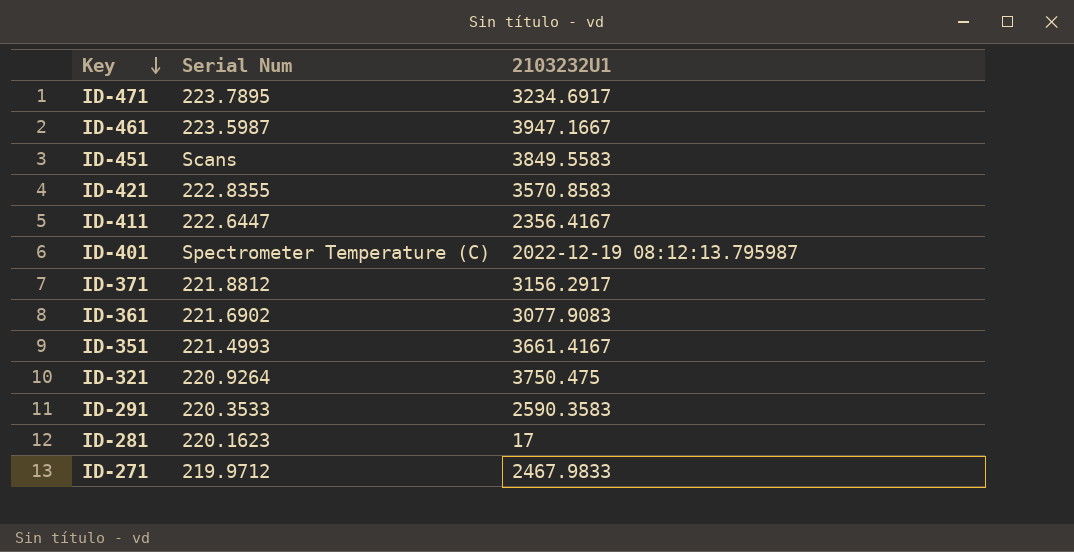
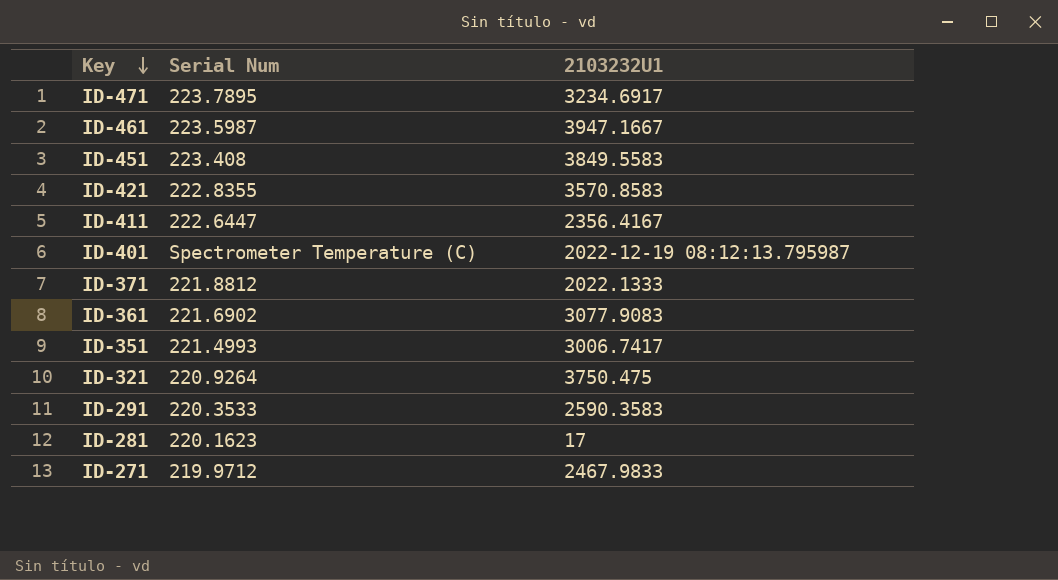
ID-451 | Serial Num: Scans -> 223.408
ID-371 | 2103232U1: 3156.2917 -> 2022.1333
ID-351 | 2103232U1: 3661.4167 -> 3006.7417

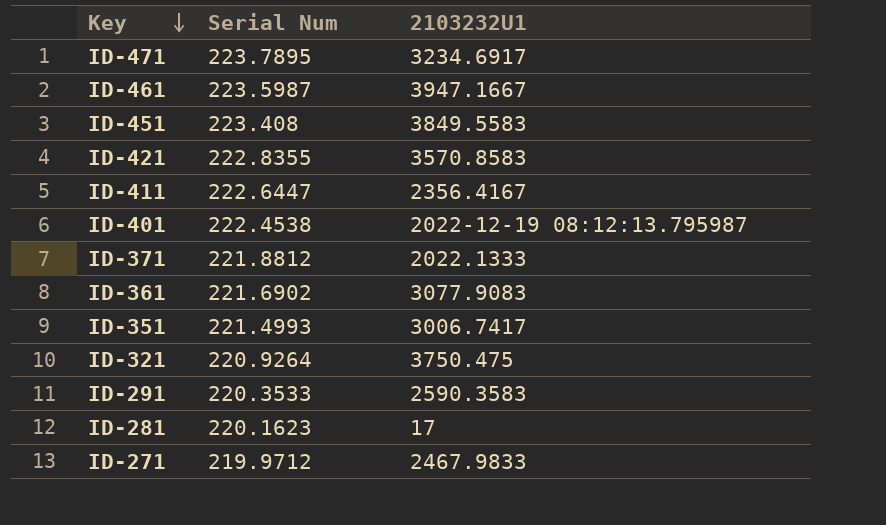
ID-401 | Serial Num: Spectrometer Temperature (C) -> 222.4538

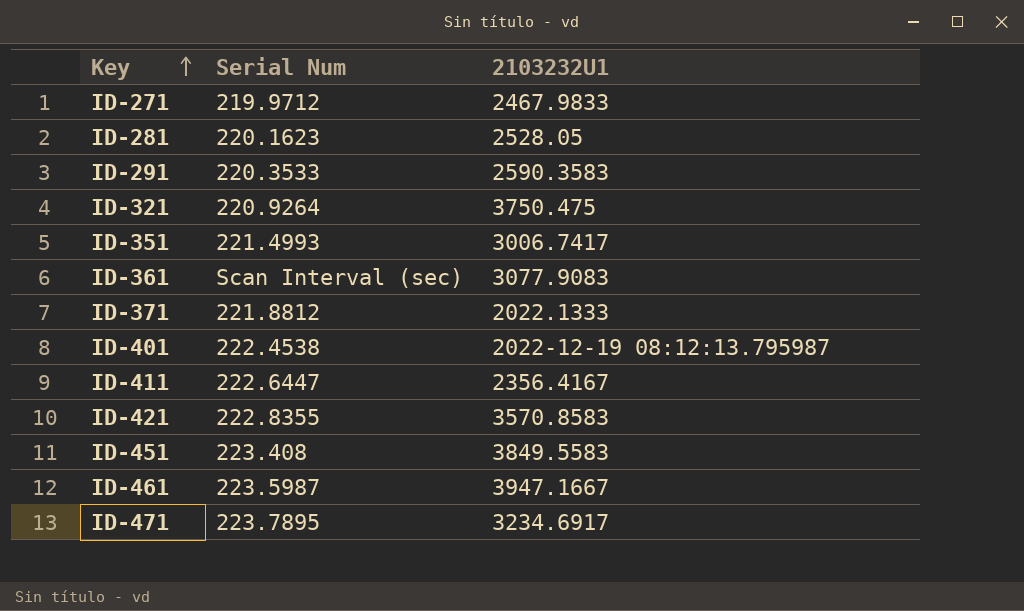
row order: Key descending -> Key ascending
ID-281 | 2103232U1: 17 -> 2528.05
ID-361 | Serial Num: 221.6902 -> Scan Interval (sec)

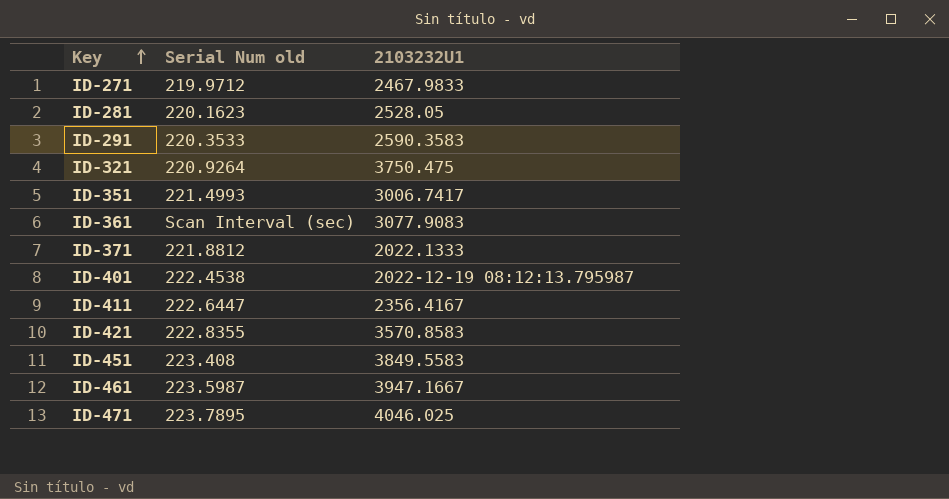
column name: Serial Num -> Serial Num old
ID-471 | 2103232U1: 3234.6917 -> 4046.025

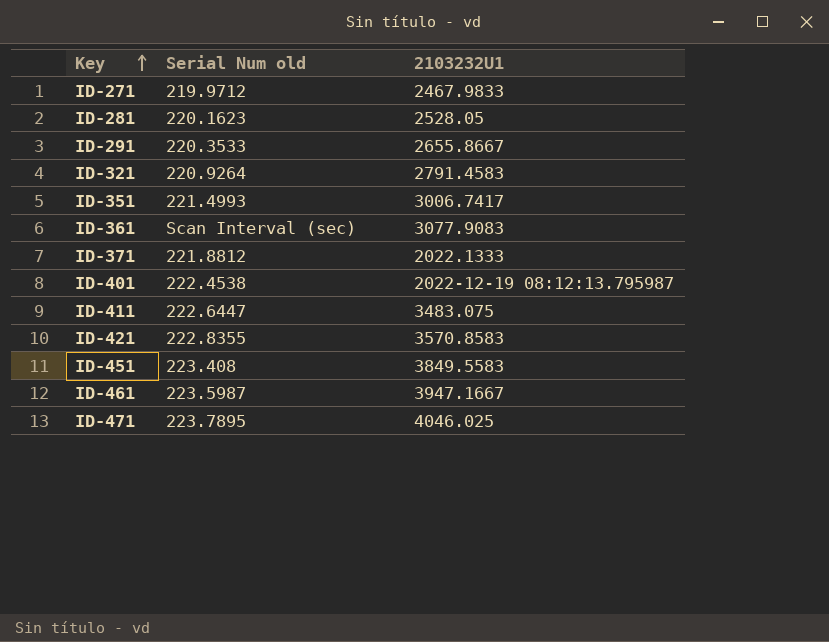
ID-291 | 2103232U1: 2590.3583 -> 2655.8667
ID-321 | 2103232U1: 3750.475 -> 2791.4583
ID-411 | 2103232U1: 2356.4167 -> 3483.075

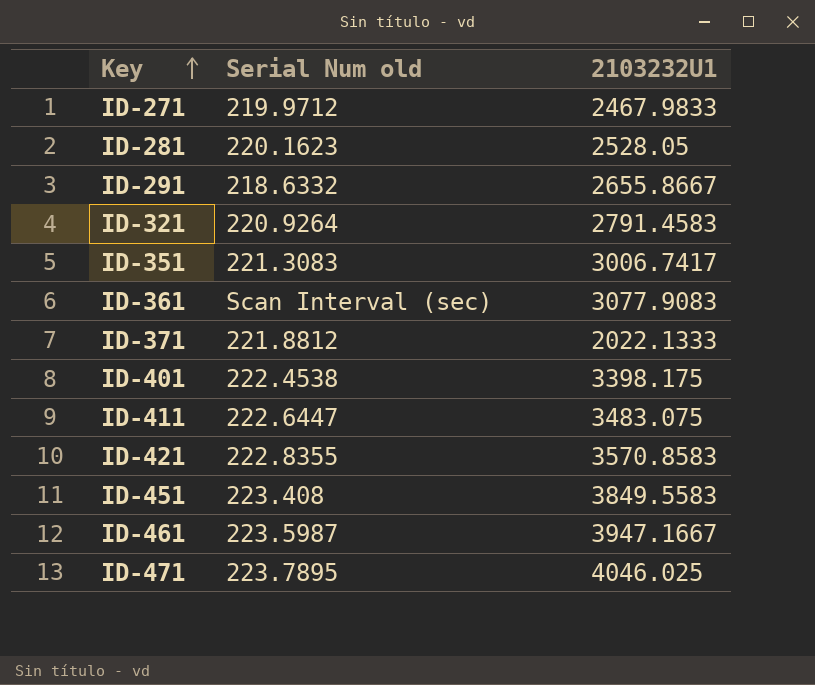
ID-291 | Serial Num old: 220.3533 -> 218.6332
ID-351 | Serial Num old: 221.4993 -> 221.3083
ID-401 | 2103232U1: 2022-12-19 08:12:13.795987 -> 3398.175

